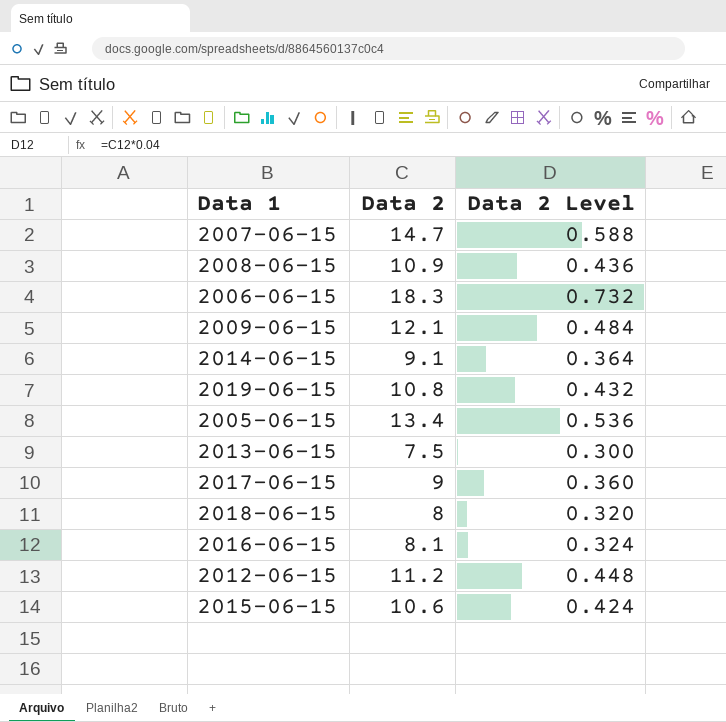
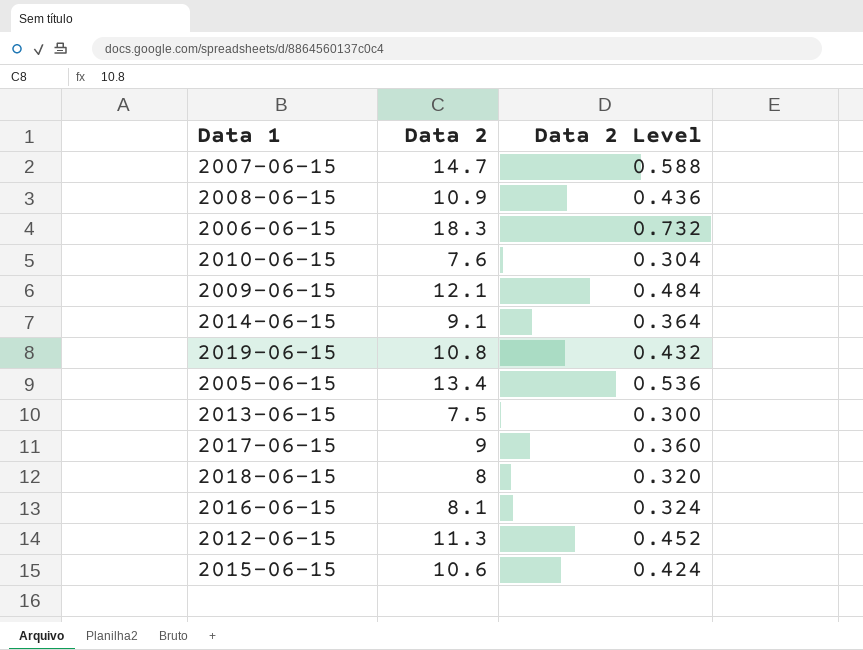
row 2010-06-15: none -> 7.6 | 0.304
2012-06-15 | Data 2: 11.2 -> 11.3
2012-06-15 | Data 2 Level: 0.448 -> 0.452

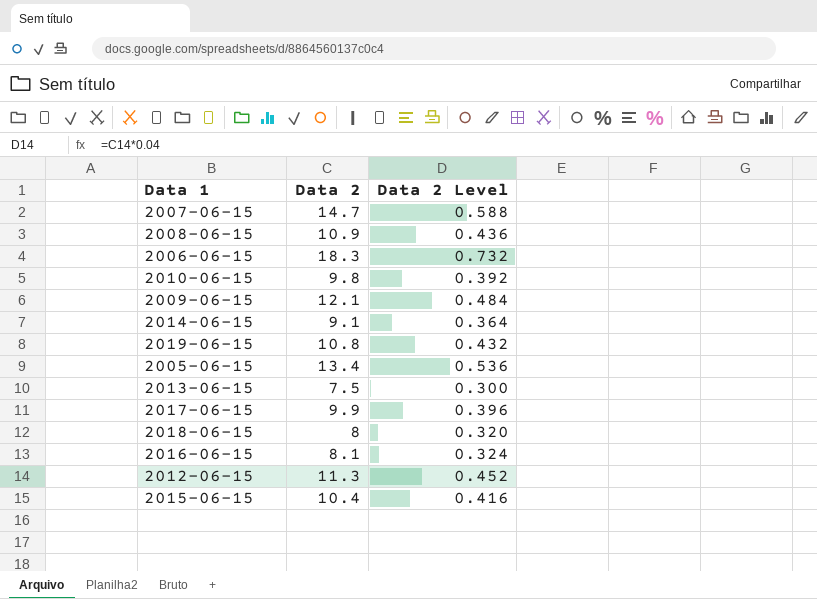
2010-06-15 | Data 2: 7.6 -> 9.8
2010-06-15 | Data 2 Level: 0.304 -> 0.392
2017-06-15 | Data 2: 9 -> 9.9
2017-06-15 | Data 2 Level: 0.360 -> 0.396
2015-06-15 | Data 2: 10.6 -> 10.4
2015-06-15 | Data 2 Level: 0.424 -> 0.416

